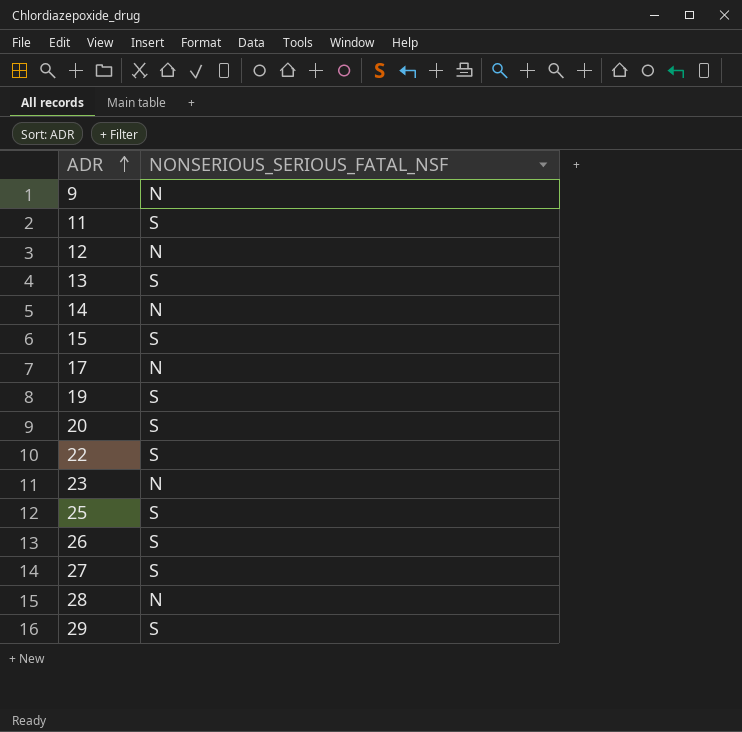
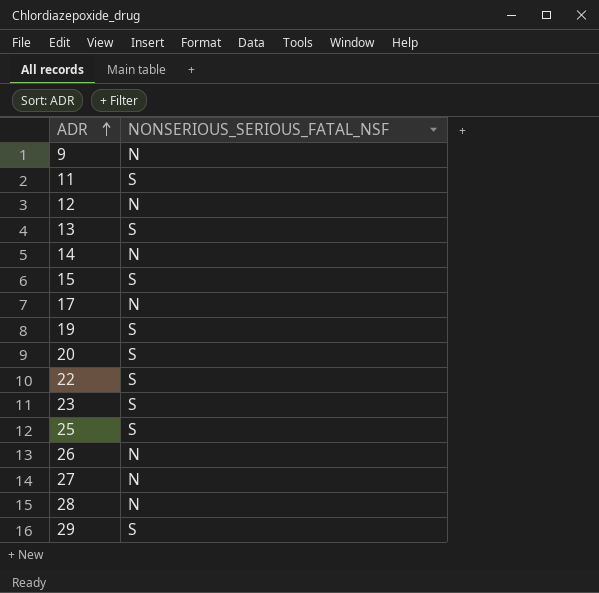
23 | NONSERIOUS_SERIOUS_FATAL_NSF: N -> S
26 | NONSERIOUS_SERIOUS_FATAL_NSF: S -> N
27 | NONSERIOUS_SERIOUS_FATAL_NSF: S -> N

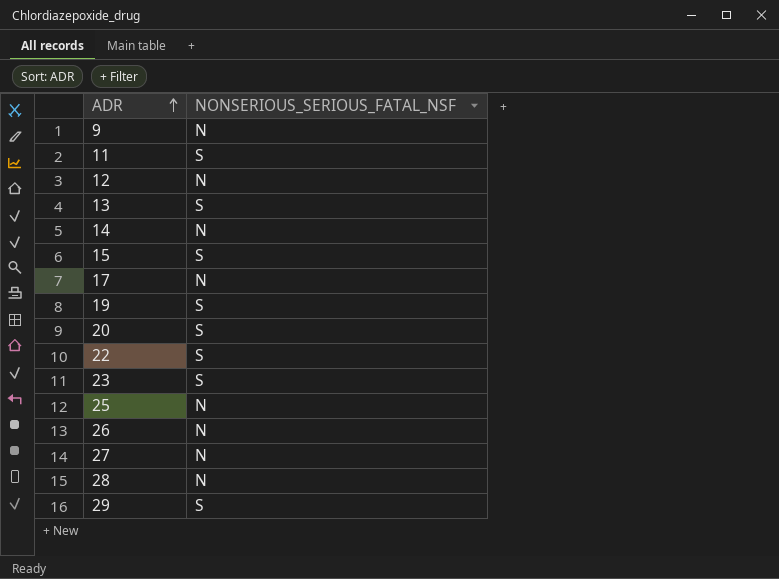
25 | NONSERIOUS_SERIOUS_FATAL_NSF: S -> N

